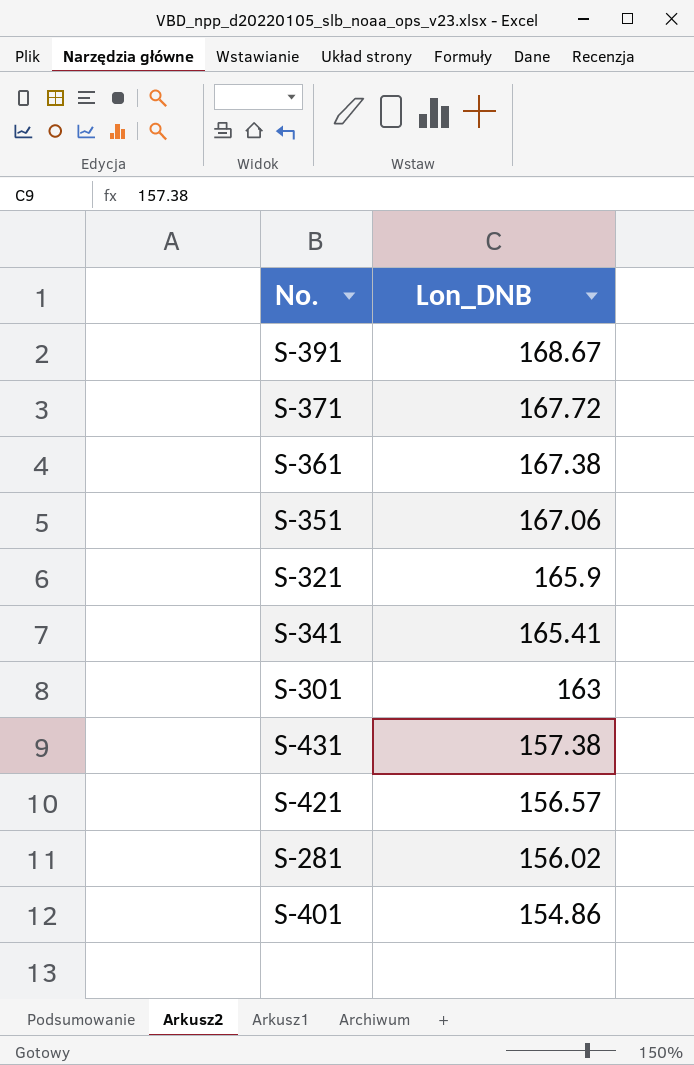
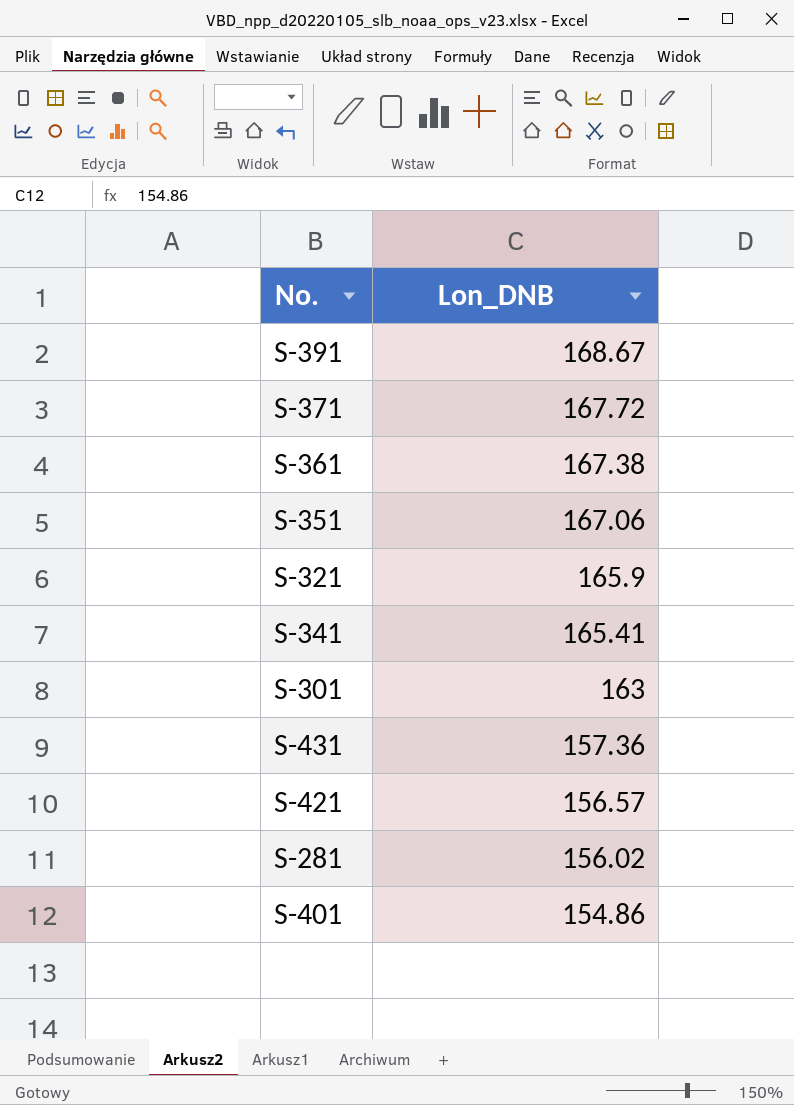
S-431 | Lon_DNB: 157.38 -> 157.36

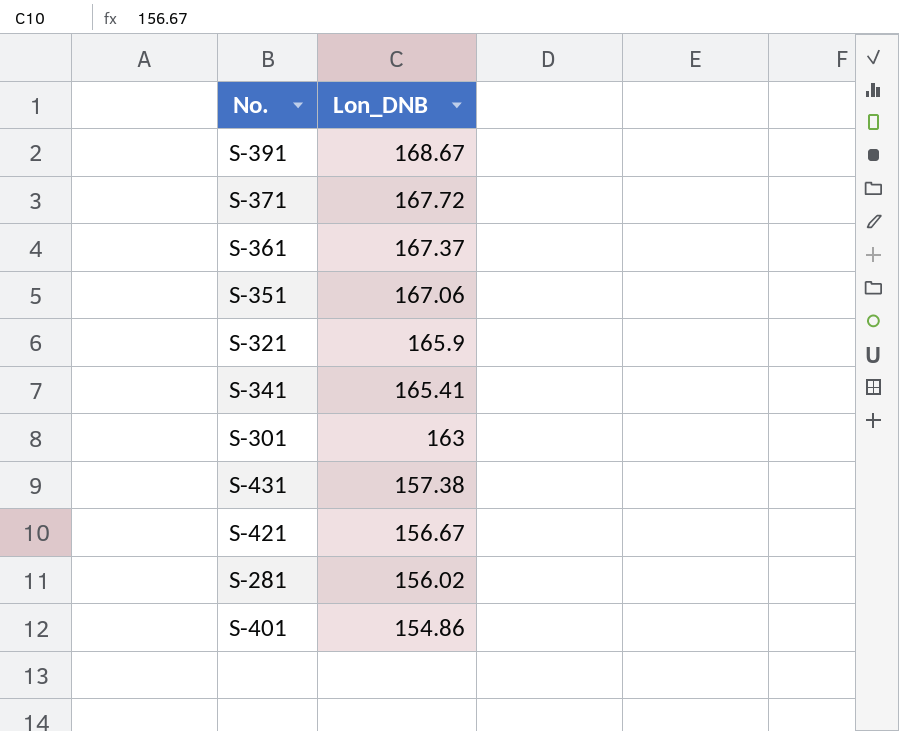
S-361 | Lon_DNB: 167.38 -> 167.37
S-431 | Lon_DNB: 157.36 -> 157.38
S-421 | Lon_DNB: 156.57 -> 156.67

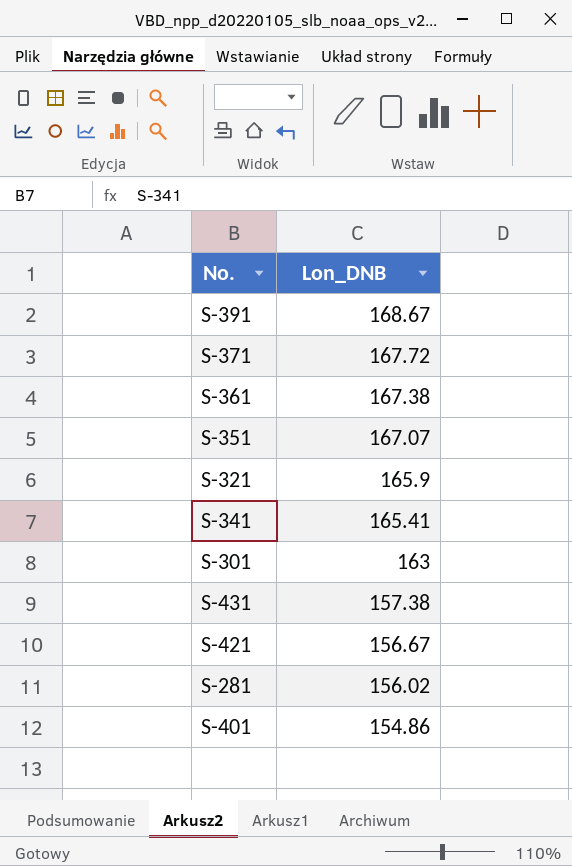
S-361 | Lon_DNB: 167.37 -> 167.38
S-351 | Lon_DNB: 167.06 -> 167.07

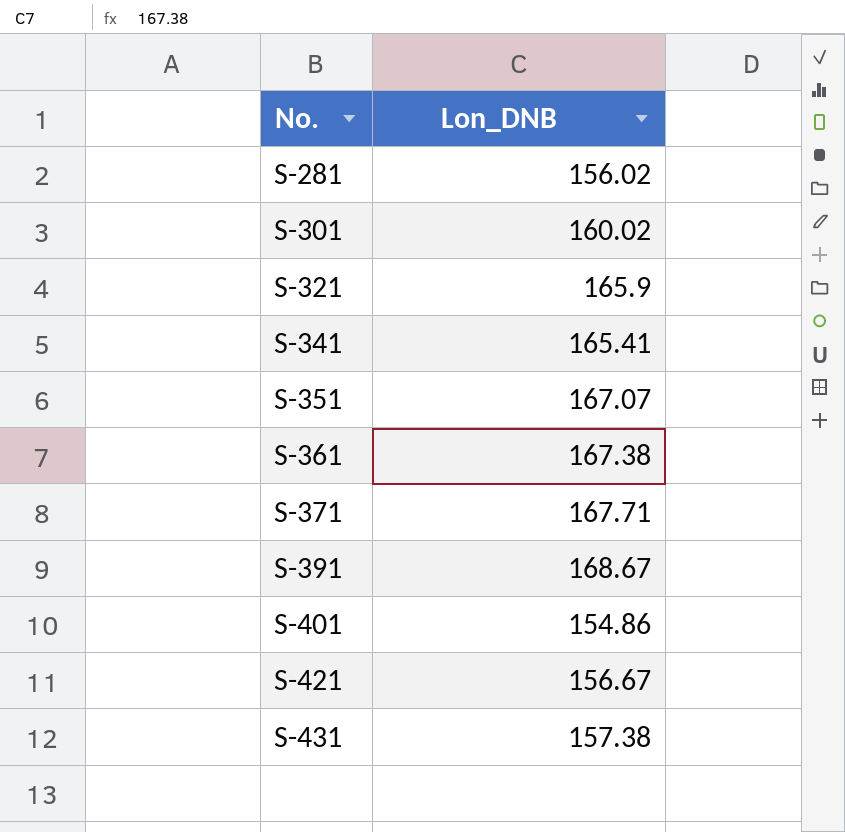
row order: Lon_DNB descending -> No. ascending
S-301 | Lon_DNB: 163 -> 160.02
S-371 | Lon_DNB: 167.72 -> 167.71

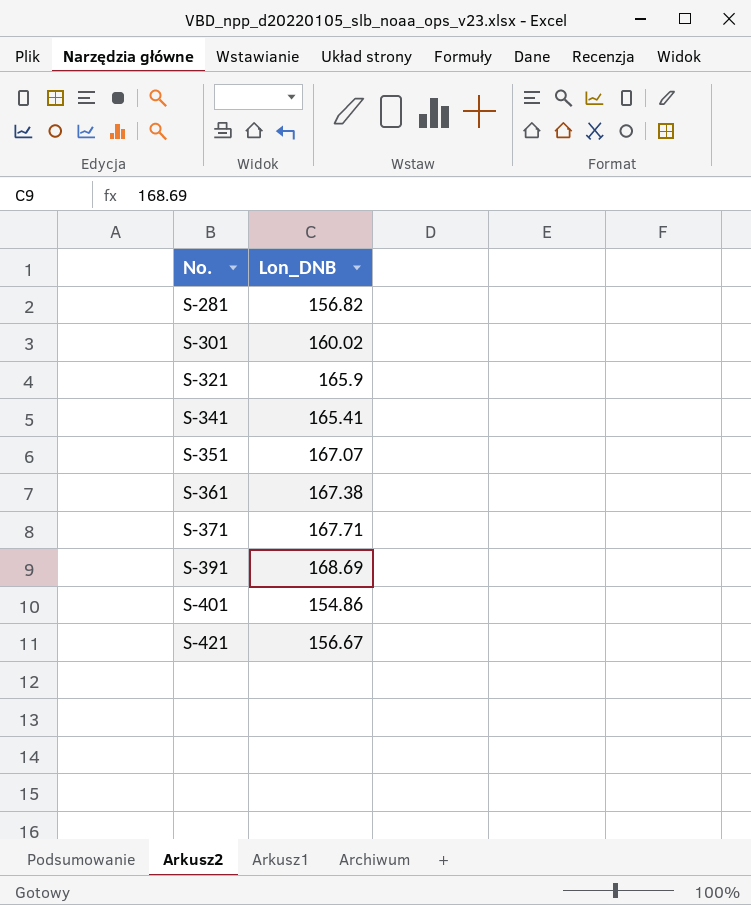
row S-431: 157.38 -> none
S-281 | Lon_DNB: 156.02 -> 156.82
S-391 | Lon_DNB: 168.67 -> 168.69

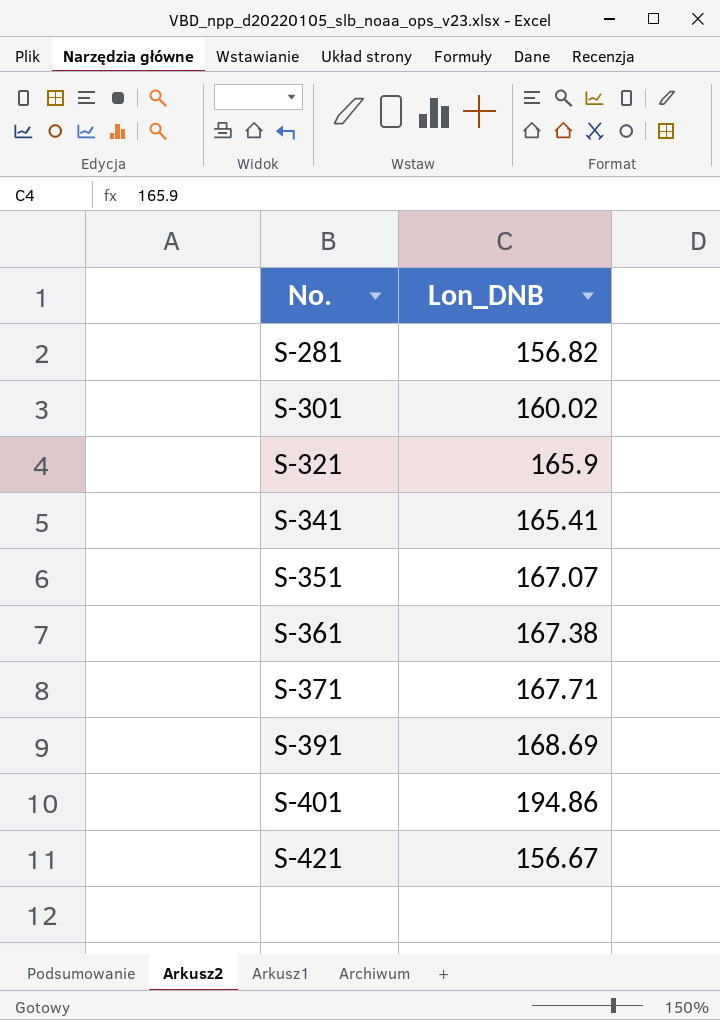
S-401 | Lon_DNB: 154.86 -> 194.86

